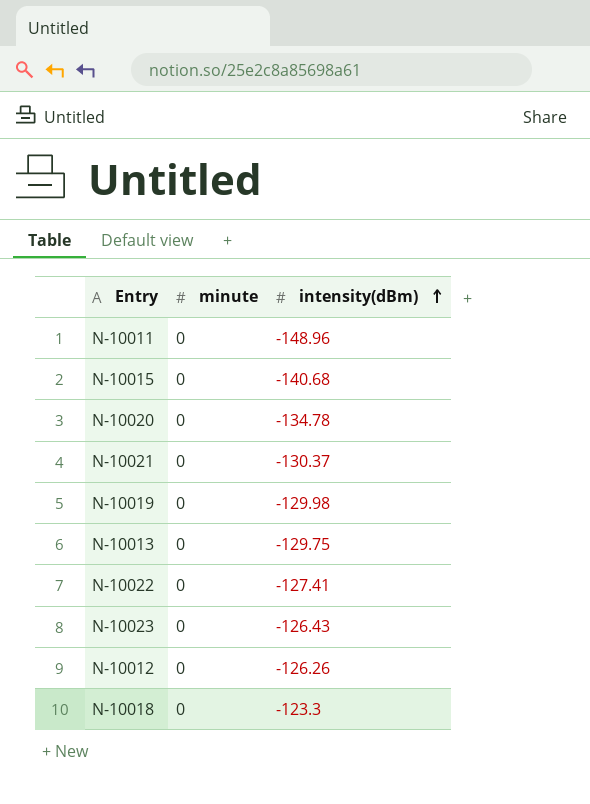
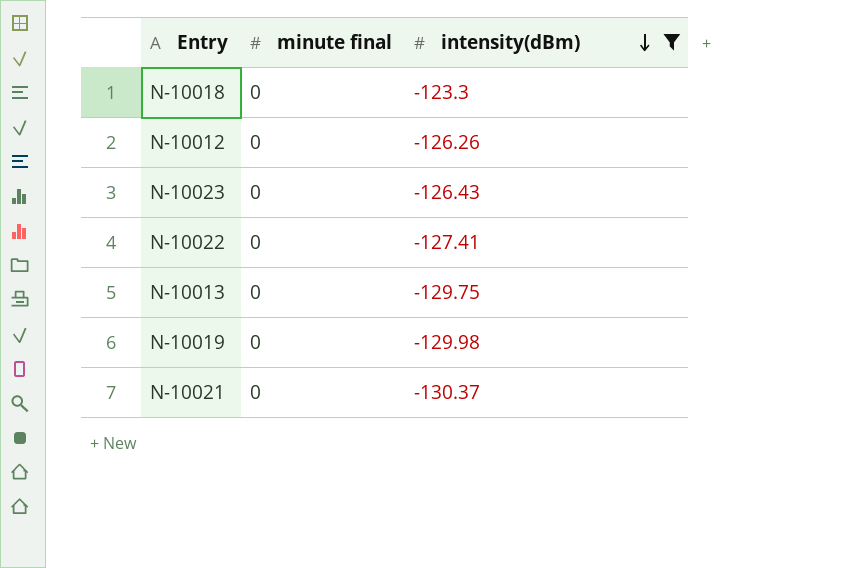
filter: none -> intensity(dBm) >= -130.37
row order: intensity(dBm) ascending -> intensity(dBm) descending
column name: minute -> minute final

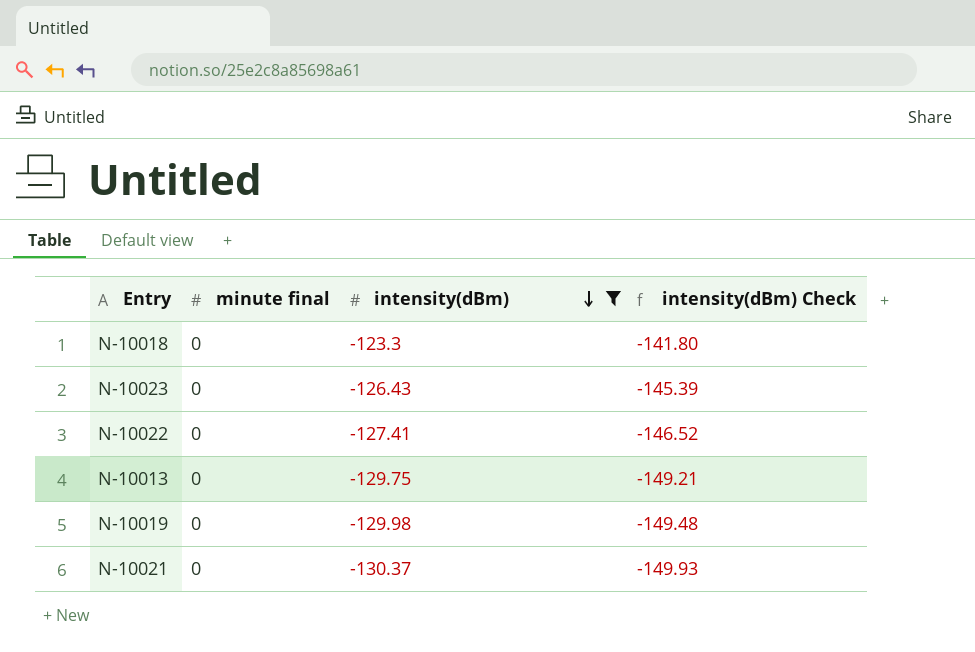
column intensity(dBm) Check | formula: none -> [intensity(dBm)] * 1.15
row N-10012: 0 | -126.26 -> none

